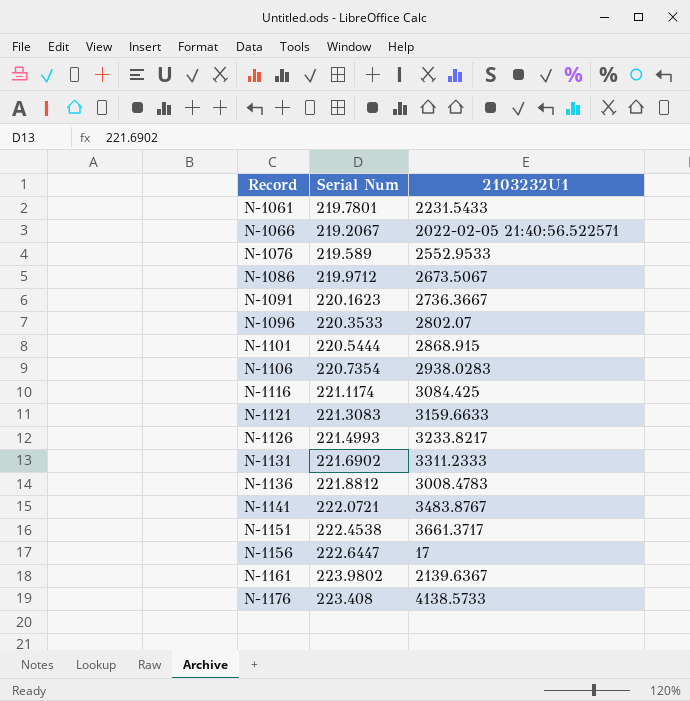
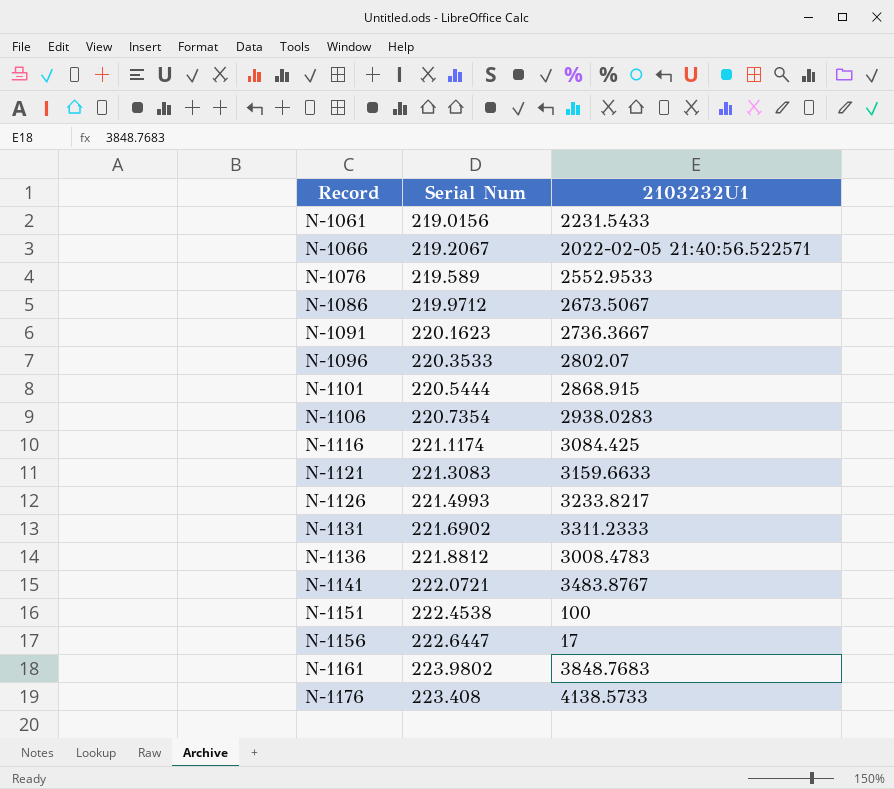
N-1061 | Serial Num: 219.7801 -> 219.0156
N-1151 | 2103232U1: 3661.3717 -> 100
N-1161 | 2103232U1: 2139.6367 -> 3848.7683

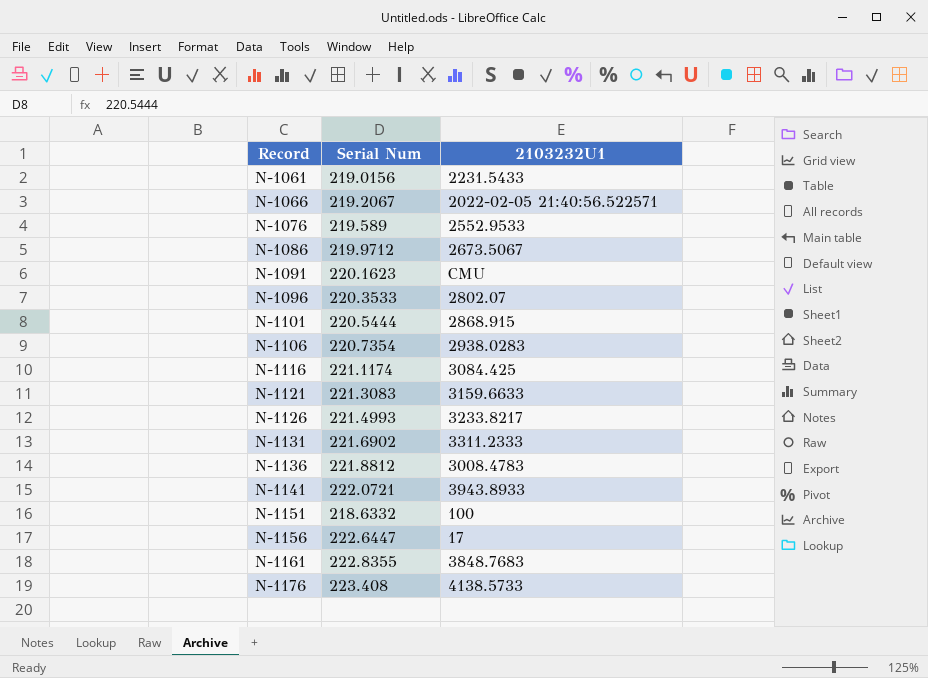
N-1091 | 2103232U1: 2736.3667 -> CMU
N-1141 | 2103232U1: 3483.8767 -> 3943.8933
N-1151 | Serial Num: 222.4538 -> 218.6332
N-1161 | Serial Num: 223.9802 -> 222.8355

